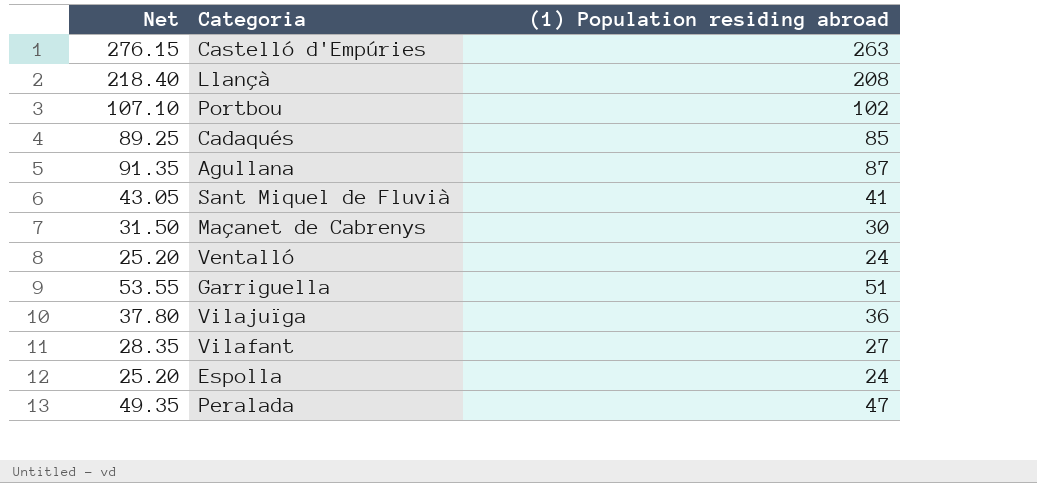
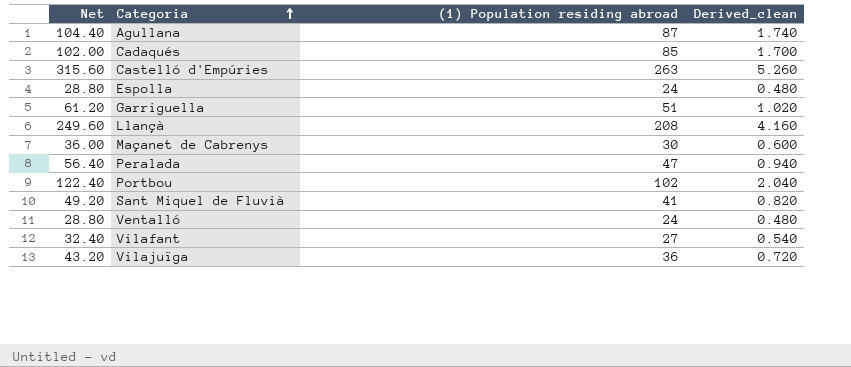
row order: none -> Categoria ascending
column Net | formula: [(1) Population residing abroad] * 1.05 -> [(1) Population residing abroad] * 1.2
column Derived_clean | formula: none -> [(1) Population residing abroad] * 0.02

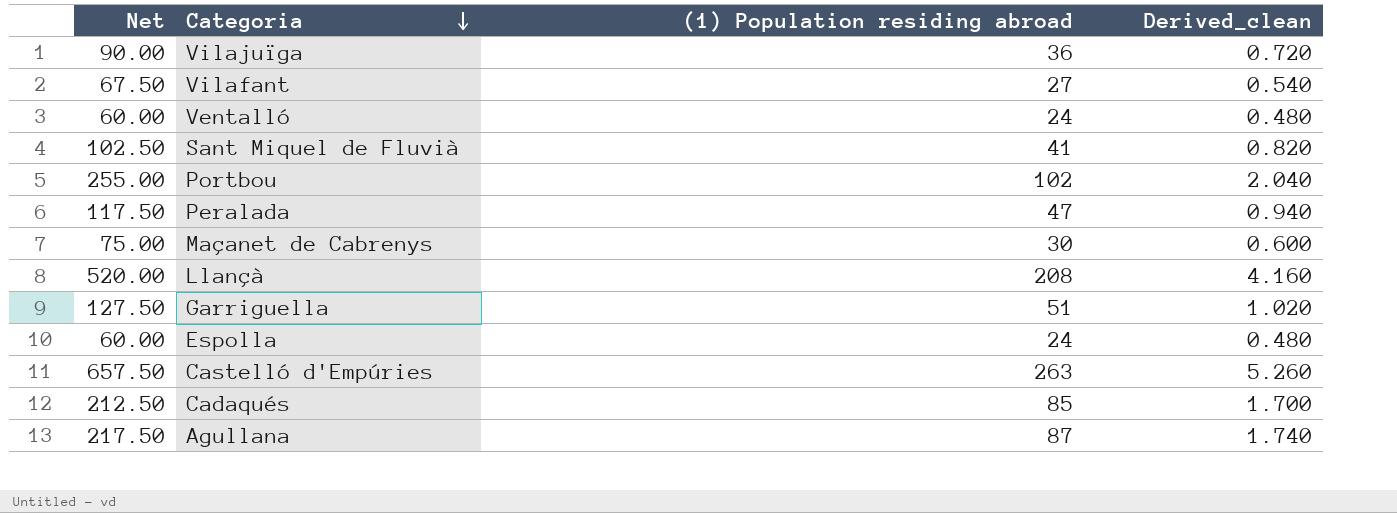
row order: Categoria ascending -> Categoria descending
column Net | formula: [(1) Population residing abroad] * 1.2 -> [(1) Population residing abroad] * 2.5

